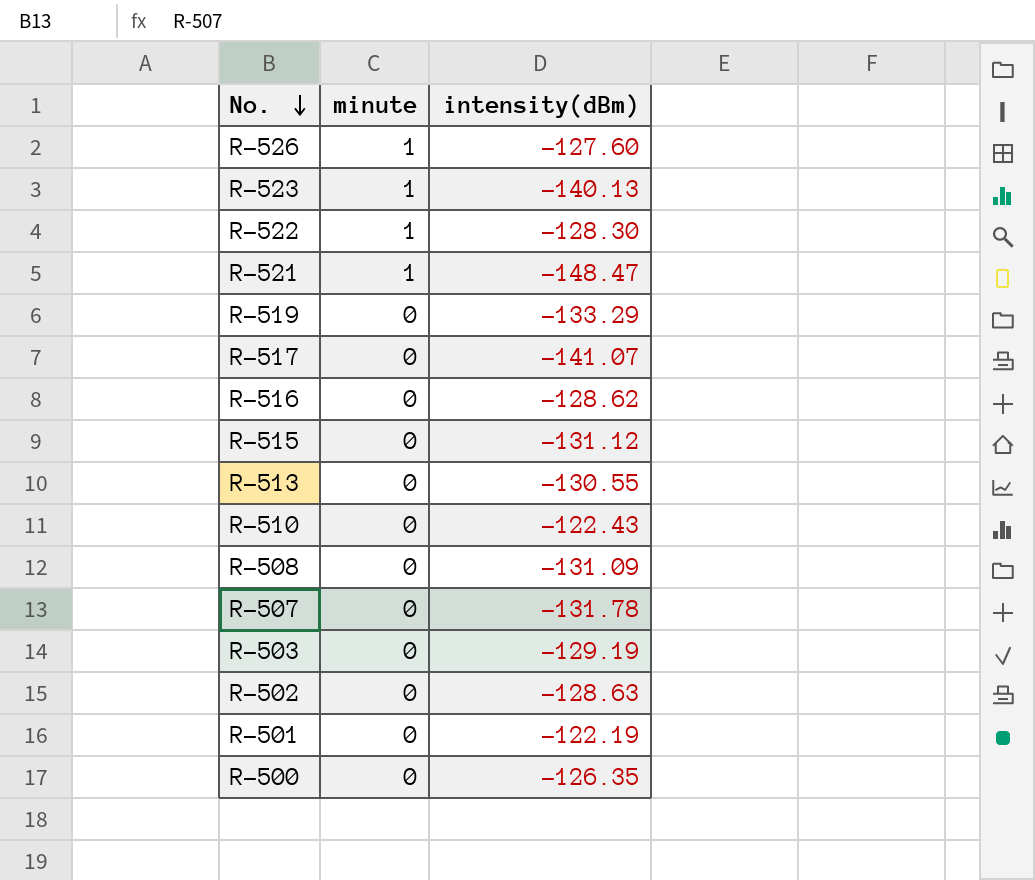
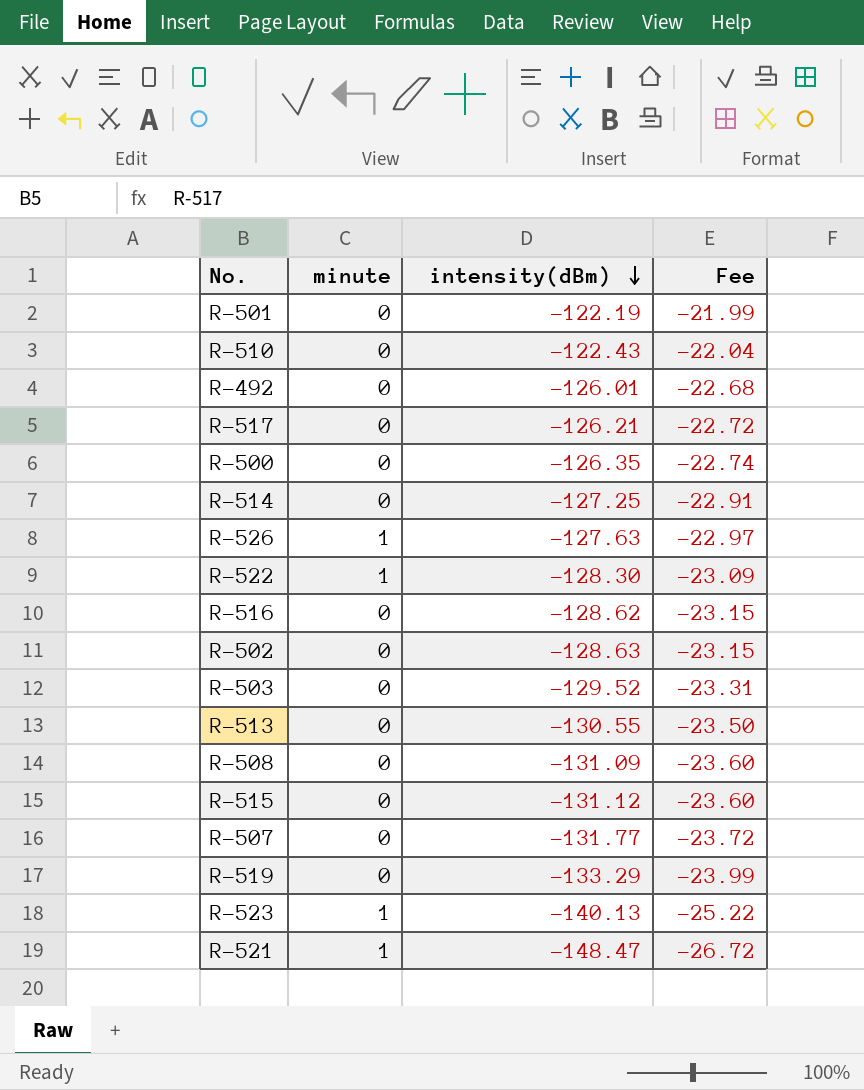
row order: No. descending -> intensity(dBm) descending
column Fee | formula: none -> [intensity(dBm)] * 0.18
row R-492: none -> 0 | -126.01 | -22.68
R-517 | intensity(dBm): -141.07 -> -126.21
row R-514: none -> 0 | -127.25 | -22.91
R-526 | intensity(dBm): -127.60 -> -127.63
R-503 | intensity(dBm): -129.19 -> -129.52
R-507 | intensity(dBm): -131.78 -> -131.77

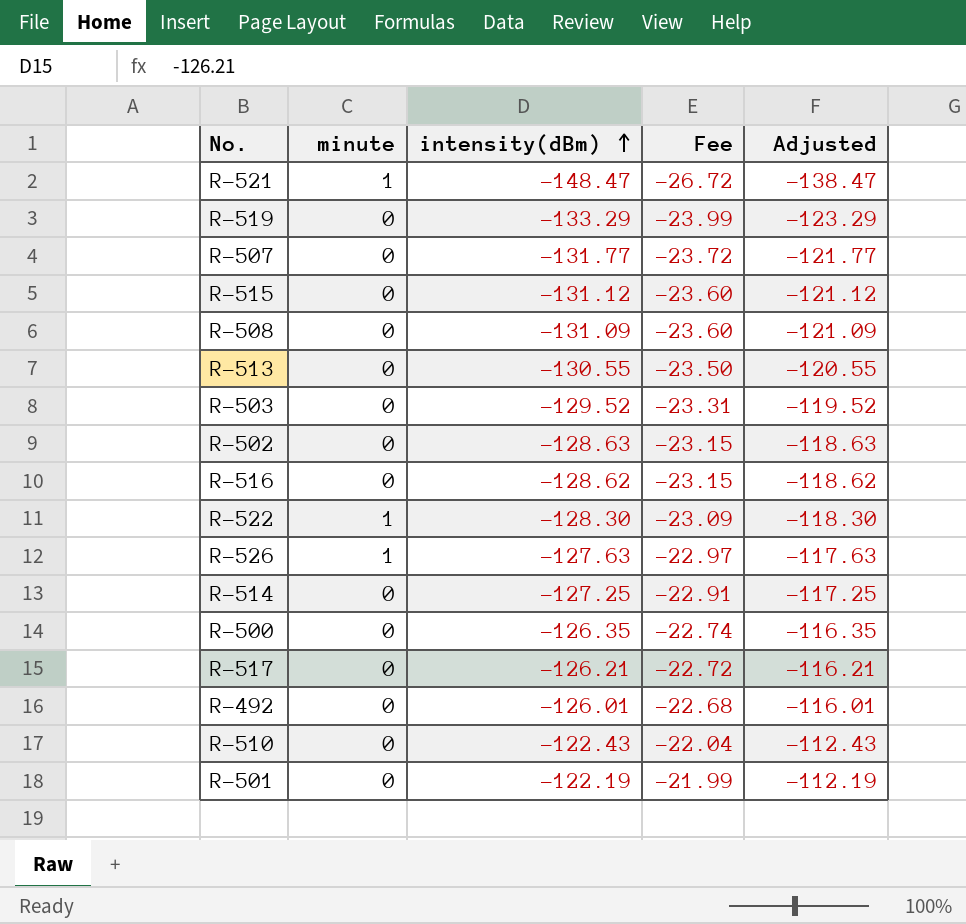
row order: intensity(dBm) descending -> intensity(dBm) ascending
column Adjusted | formula: none -> [intensity(dBm)] + 10
row R-523: 1 | -140.13 | -25.22 -> none

